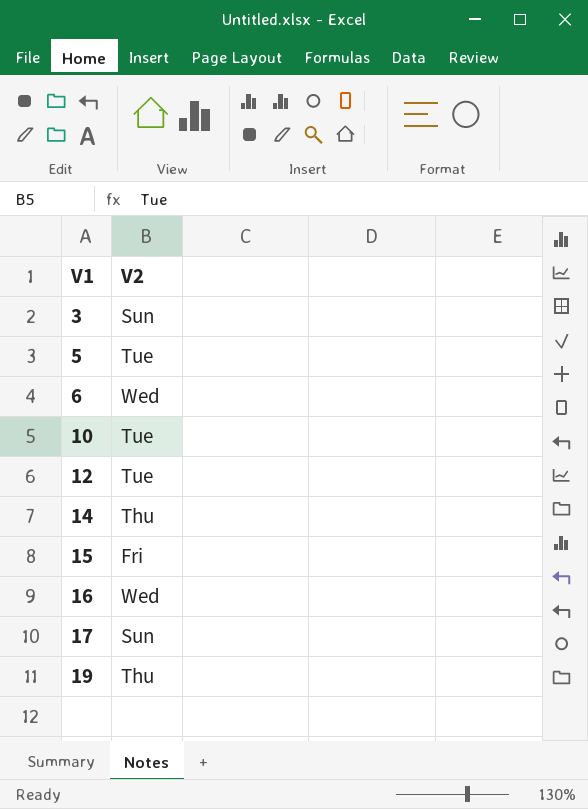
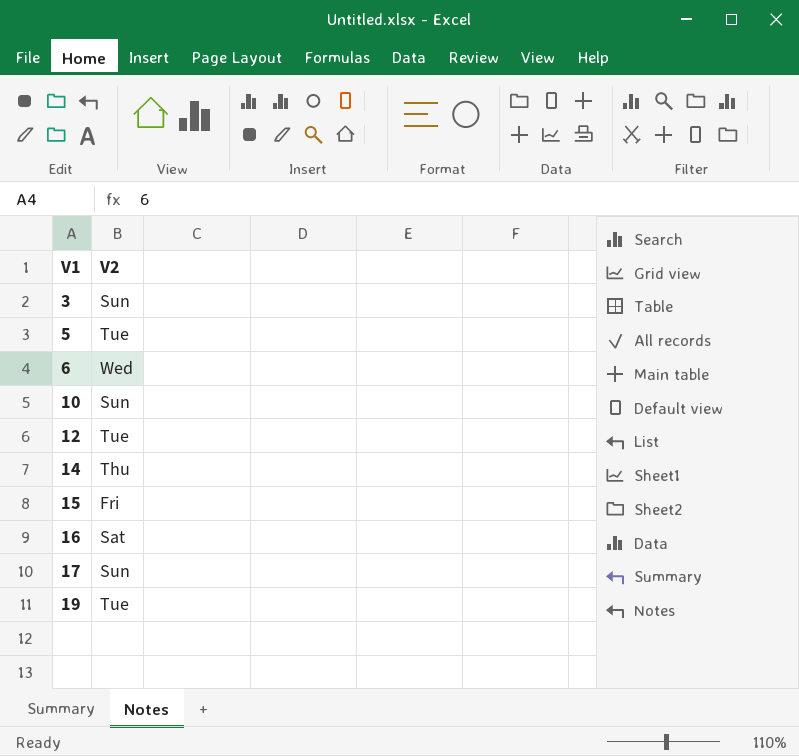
10 | V2: Tue -> Sun
16 | V2: Wed -> Sat
19 | V2: Thu -> Tue

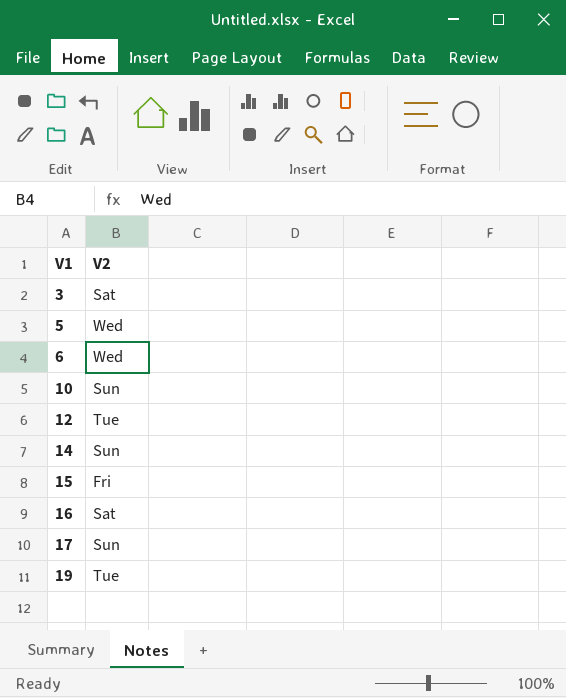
3 | V2: Sun -> Sat
5 | V2: Tue -> Wed
14 | V2: Thu -> Sun

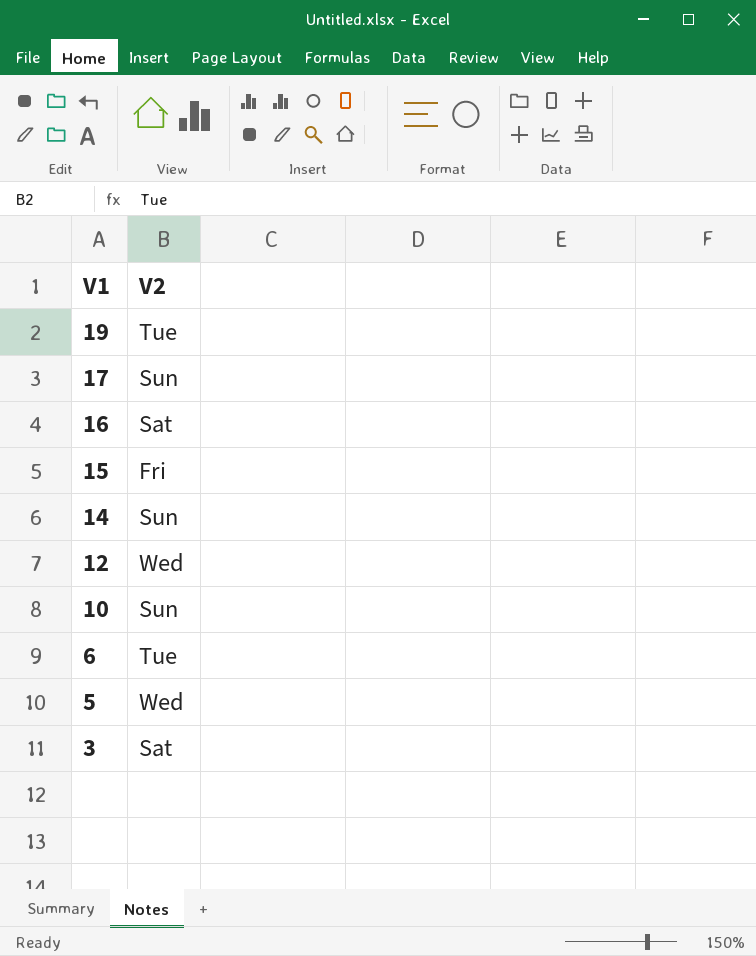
row order: V1 ascending -> V1 descending
12 | V2: Tue -> Wed
6 | V2: Wed -> Tue

